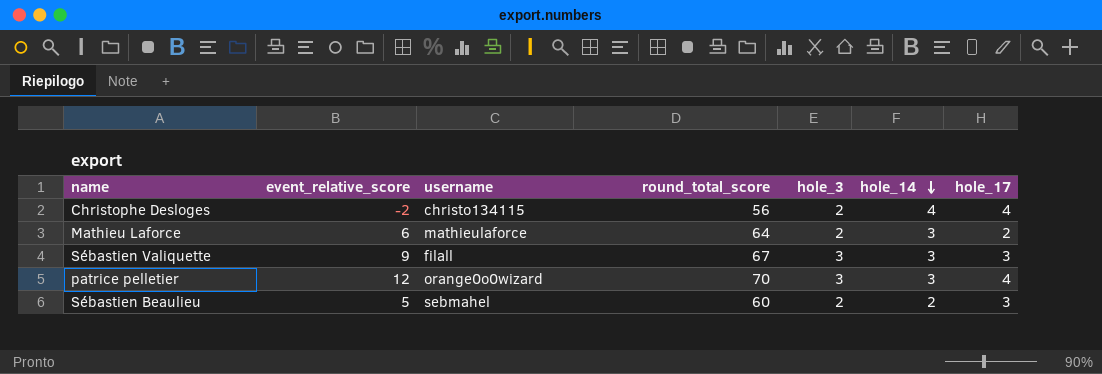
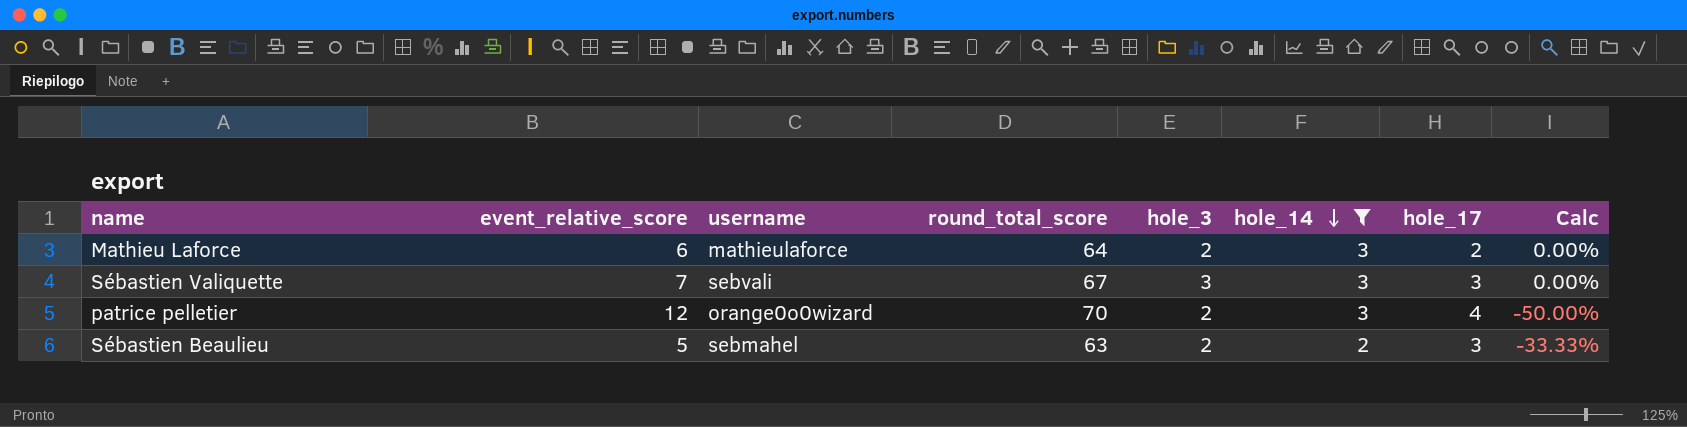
filter: none -> hole_14 != 4
column Calc | formula: none -> ([hole_3] - [hole_17]) / [hole_17]
Sébastien Valiquette | event_relative_score: 9 -> 7
Sébastien Valiquette | username: filall -> sebvali
patrice pelletier | hole_3: 3 -> 2
Sébastien Beaulieu | round_total_score: 60 -> 63

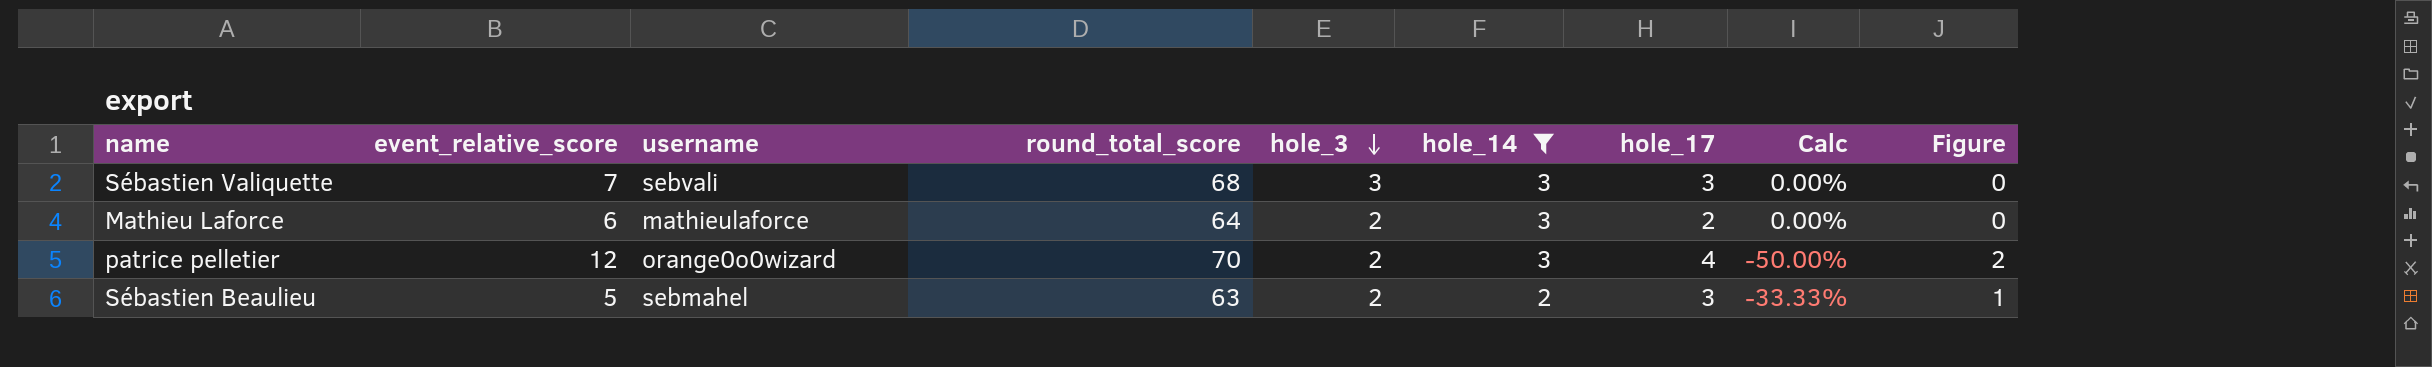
row order: hole_14 descending -> hole_3 descending
column Figure | formula: none -> [hole_17] - [hole_3]
Sébastien Valiquette | round_total_score: 67 -> 68

